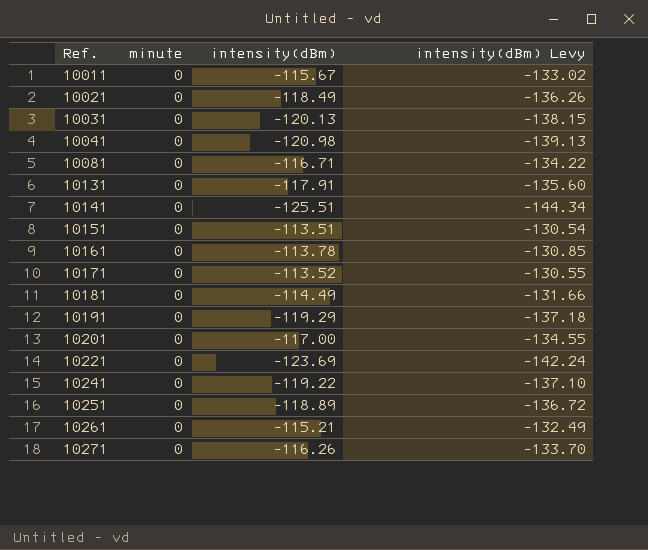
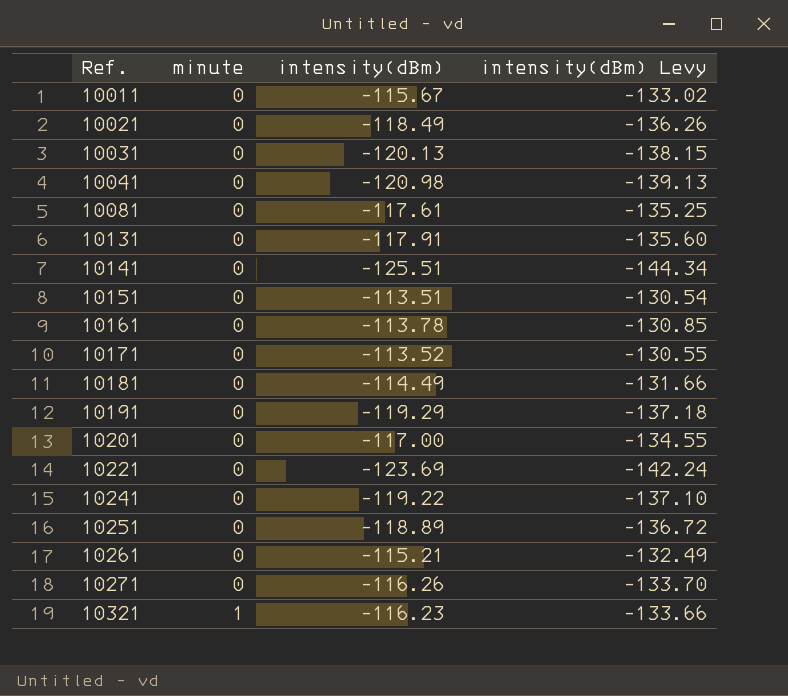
10081 | intensity(dBm): -116.71 -> -117.61
10081 | intensity(dBm) Levy: -134.22 -> -135.25
row 10321: none -> 1 | -116.23 | -133.66

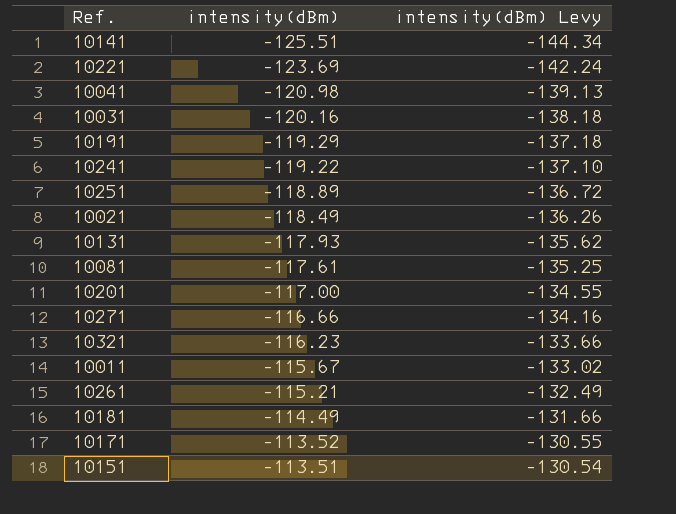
row order: Ref. ascending -> intensity(dBm) ascending
column minute | position: 2 -> none
row 10161: 0 | -113.78 | -130.85 -> none
10031 | intensity(dBm): -120.13 -> -120.16
10031 | intensity(dBm) Levy: -138.15 -> -138.18
10131 | intensity(dBm): -117.91 -> -117.93
10131 | intensity(dBm) Levy: -135.60 -> -135.62
10271 | intensity(dBm): -116.26 -> -116.66
10271 | intensity(dBm) Levy: -133.70 -> -134.16

